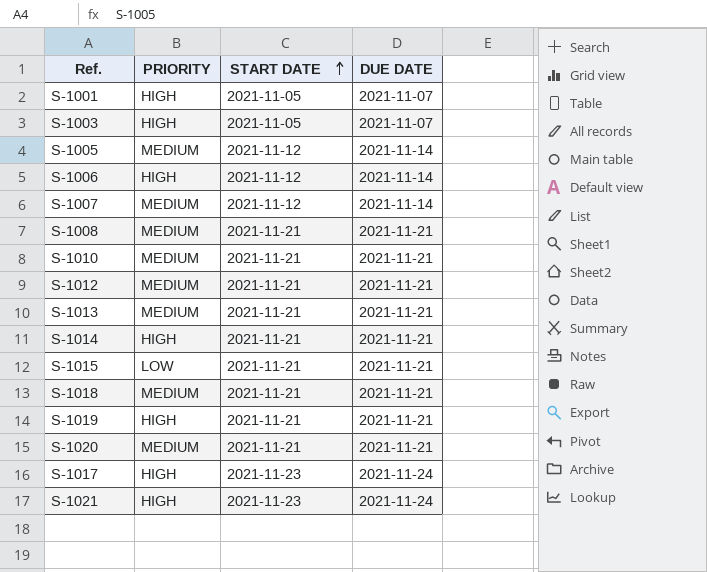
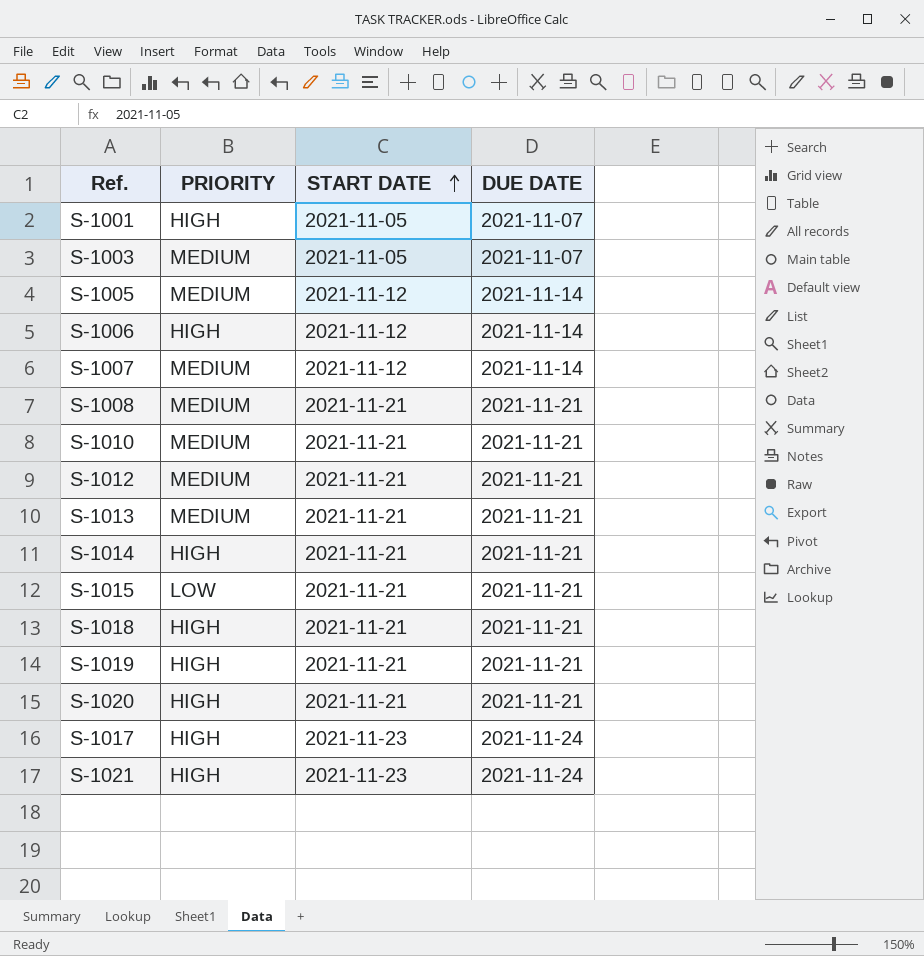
S-1003 | PRIORITY: HIGH -> MEDIUM
S-1018 | PRIORITY: MEDIUM -> HIGH
S-1020 | PRIORITY: MEDIUM -> HIGH

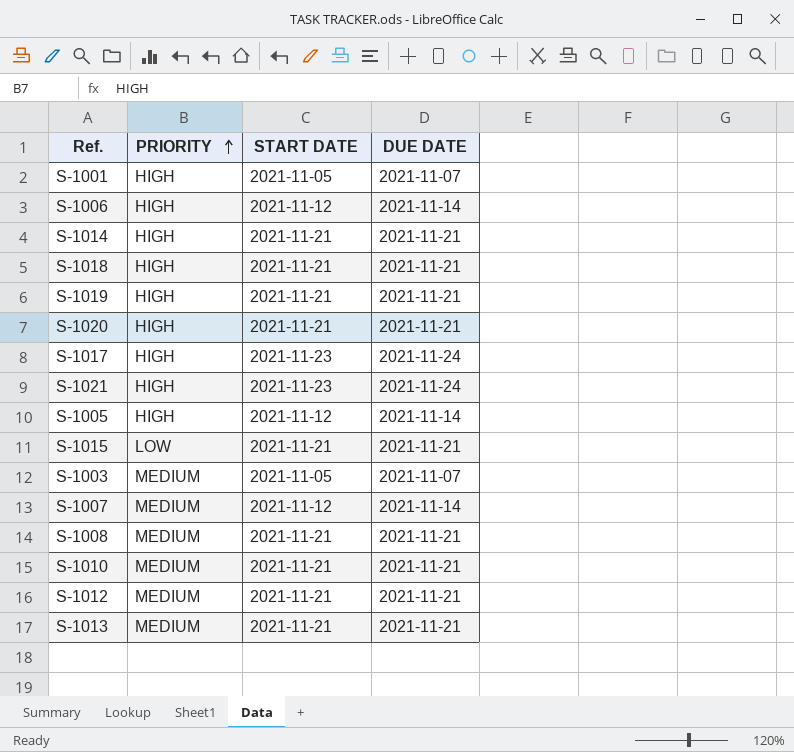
row order: START DATE ascending -> PRIORITY ascending
S-1005 | PRIORITY: MEDIUM -> HIGH

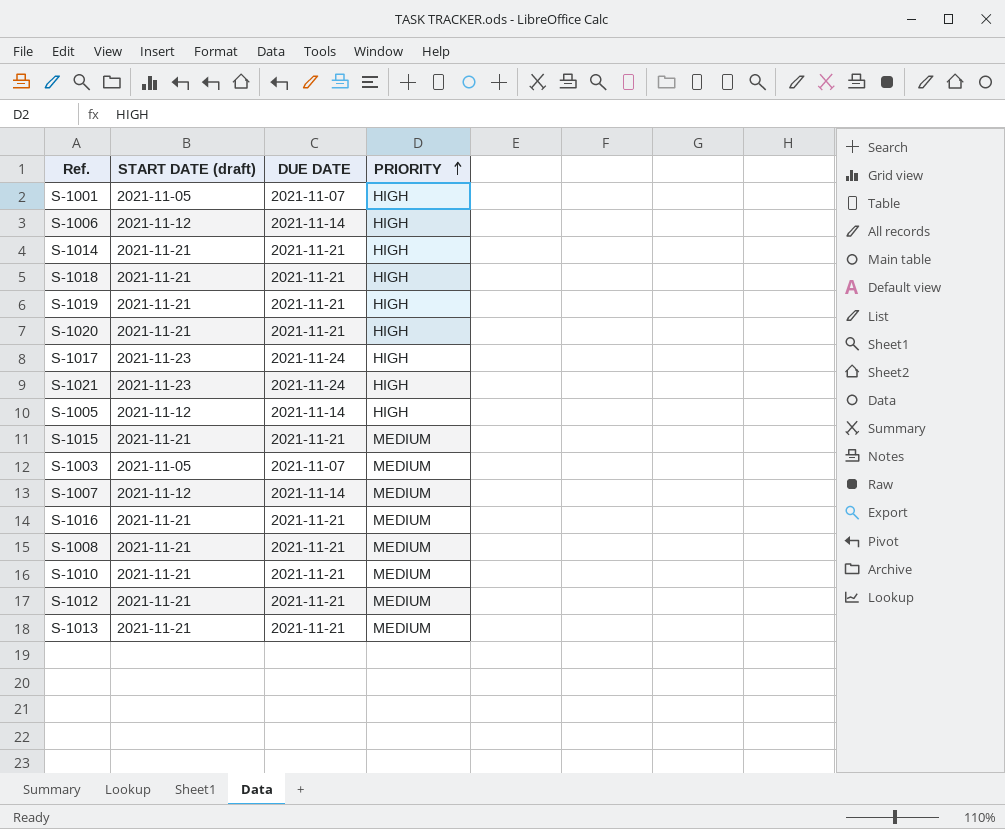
column name: START DATE -> START DATE (draft)
column PRIORITY | position: 2 -> 4
S-1015 | PRIORITY: LOW -> MEDIUM
row S-1016: none -> 2021-11-21 | 2021-11-21 | MEDIUM

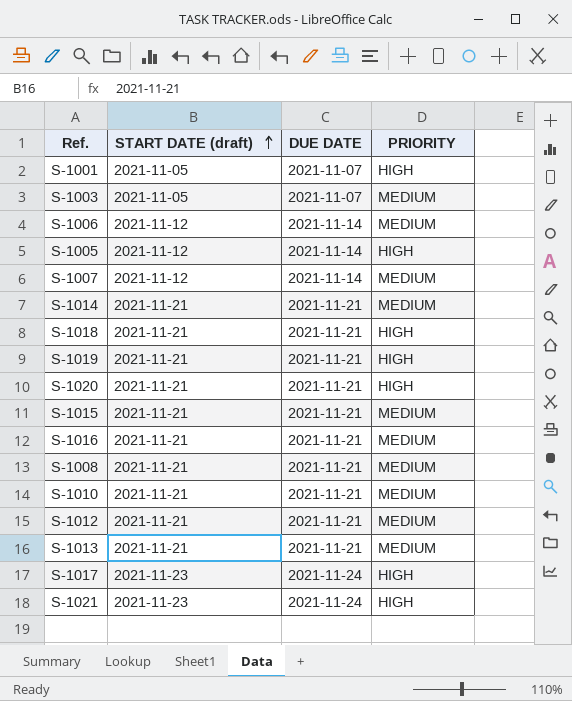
row order: PRIORITY ascending -> START DATE (draft) ascending
S-1006 | PRIORITY: HIGH -> MEDIUM
S-1014 | PRIORITY: HIGH -> MEDIUM

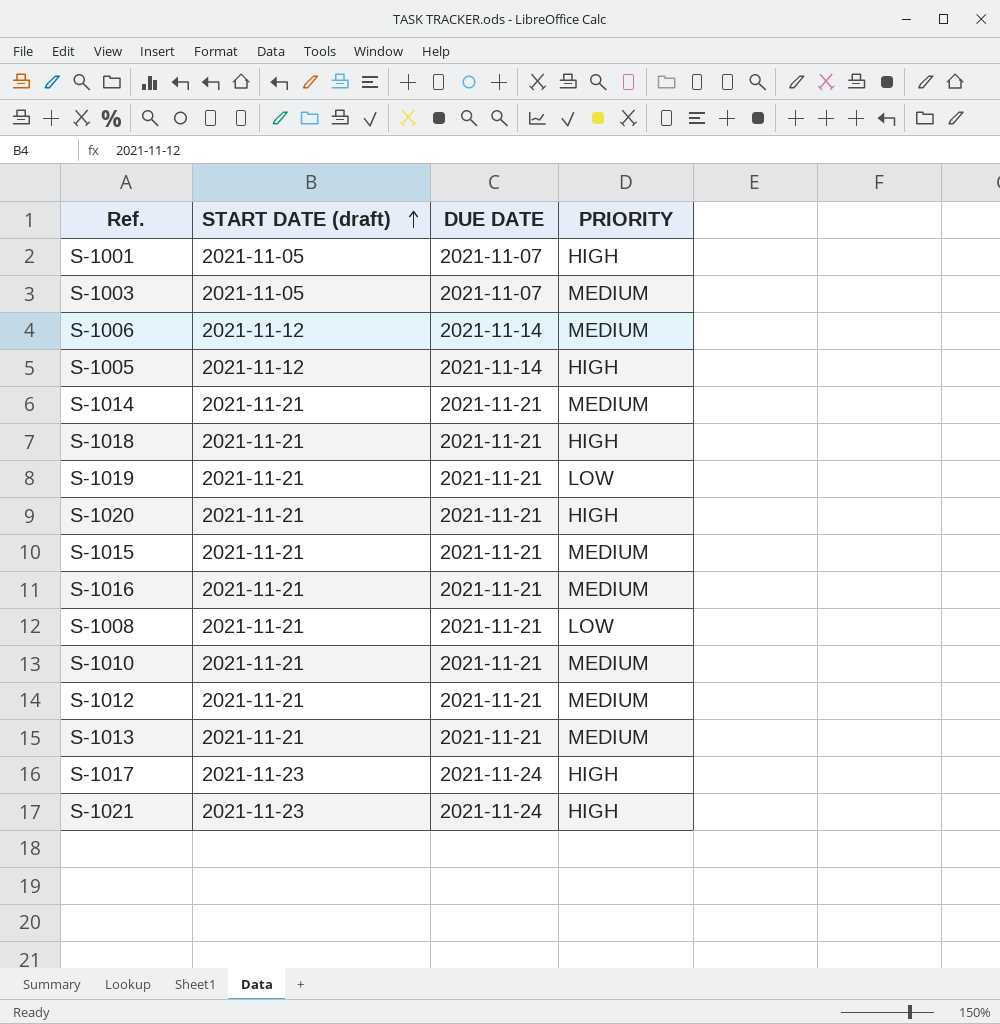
row S-1007: 2021-11-12 | 2021-11-14 | MEDIUM -> none
S-1019 | PRIORITY: HIGH -> LOW
S-1008 | PRIORITY: MEDIUM -> LOW

